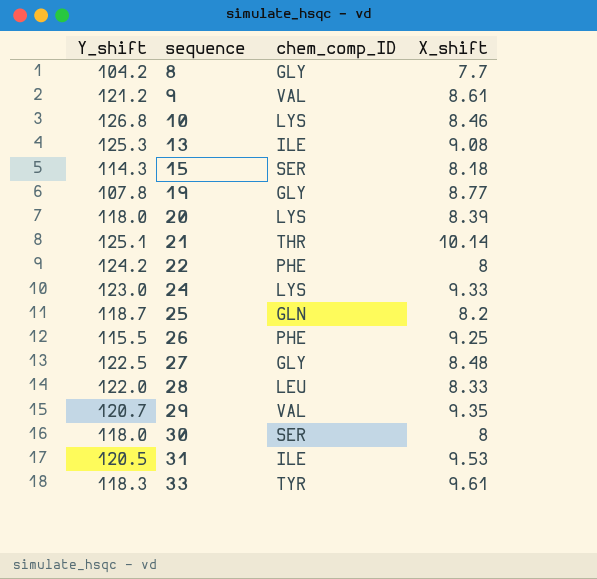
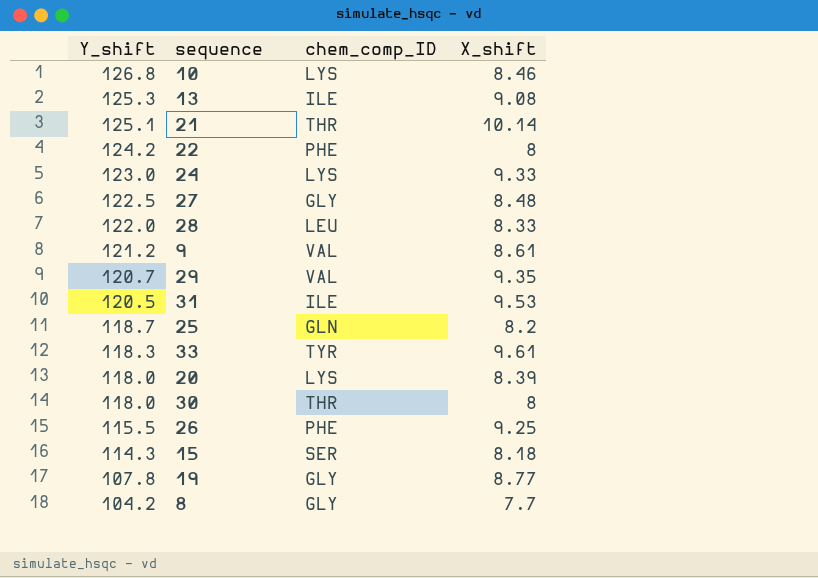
row order: sequence ascending -> Y_shift descending
30 | chem_comp_ID: SER -> THR

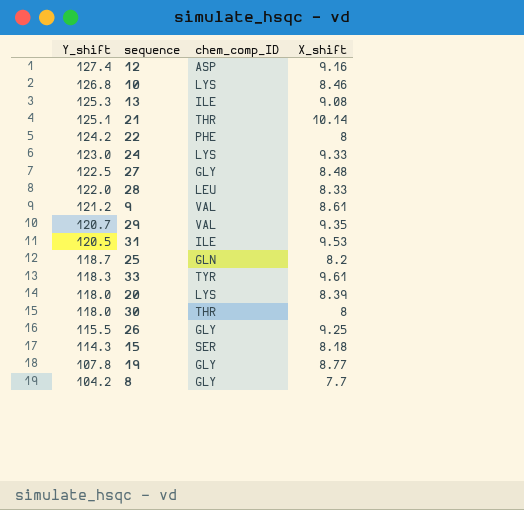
row 12: none -> 127.4 | ASP | 9.16
26 | chem_comp_ID: PHE -> GLY

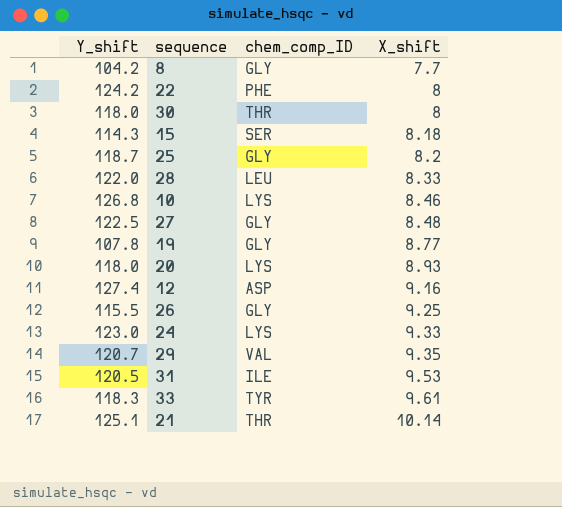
row order: Y_shift descending -> X_shift ascending
row 13: 125.3 | ILE | 9.08 -> none
row 9: 121.2 | VAL | 8.61 -> none
25 | chem_comp_ID: GLN -> GLY
20 | X_shift: 8.39 -> 8.93

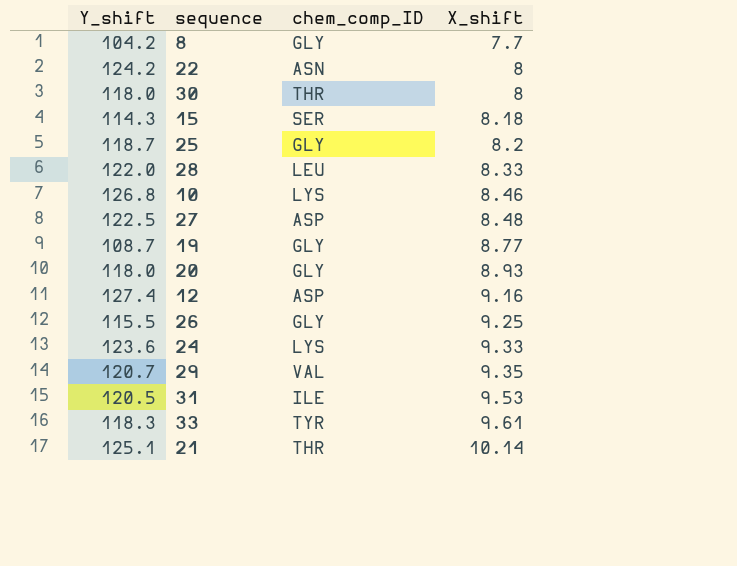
22 | chem_comp_ID: PHE -> ASN
27 | chem_comp_ID: GLY -> ASP
19 | Y_shift: 107.8 -> 108.7
20 | chem_comp_ID: LYS -> GLY
24 | Y_shift: 123.0 -> 123.6

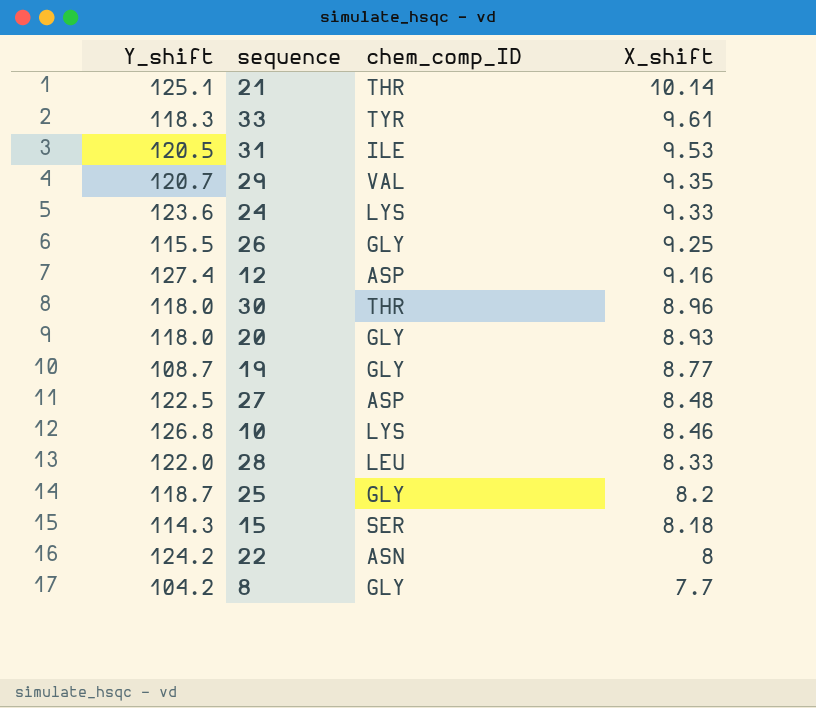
row order: X_shift ascending -> X_shift descending
30 | X_shift: 8 -> 8.96

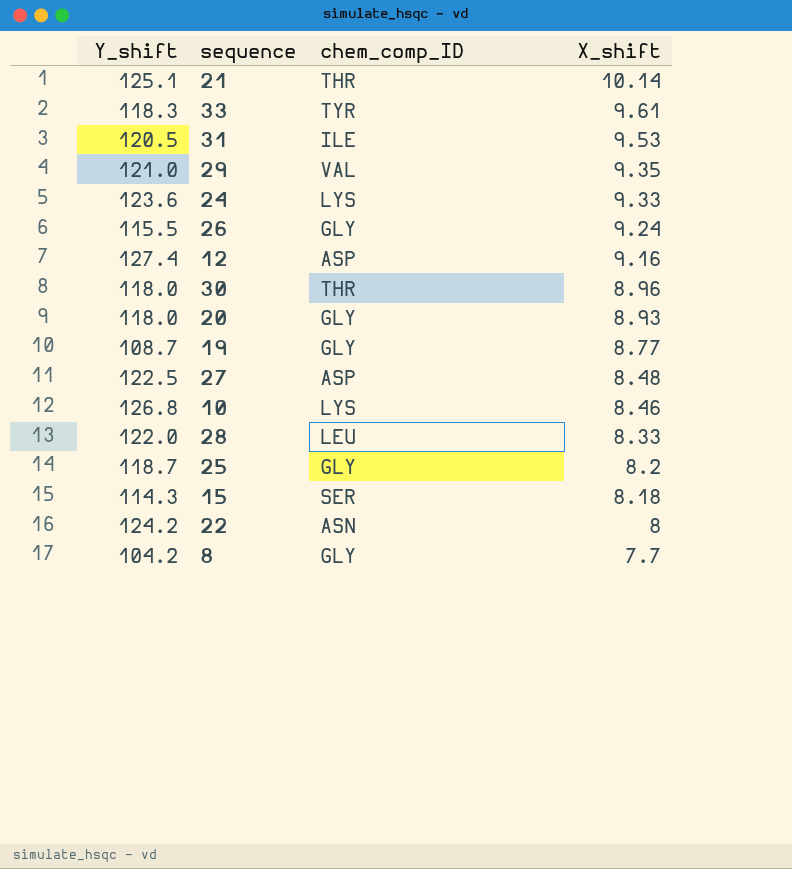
29 | Y_shift: 120.7 -> 121.0
26 | X_shift: 9.25 -> 9.24

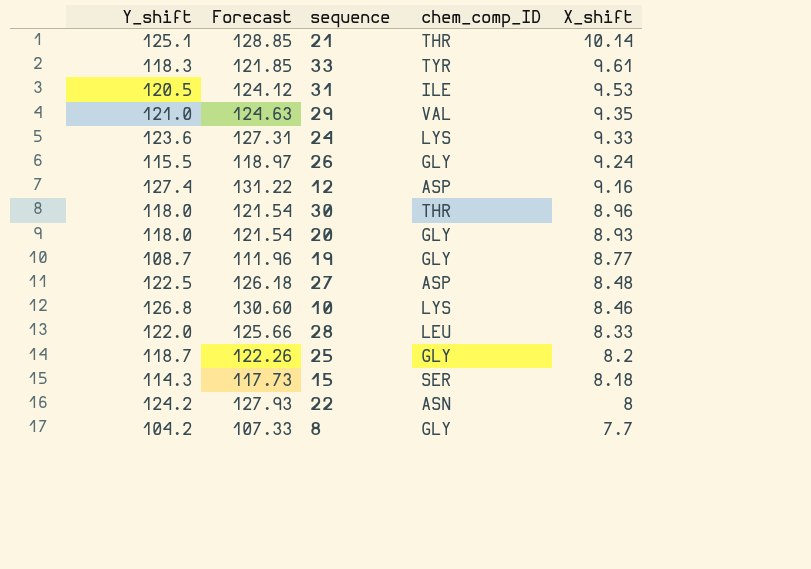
column Forecast | formula: none -> [Y_shift] * 1.03

